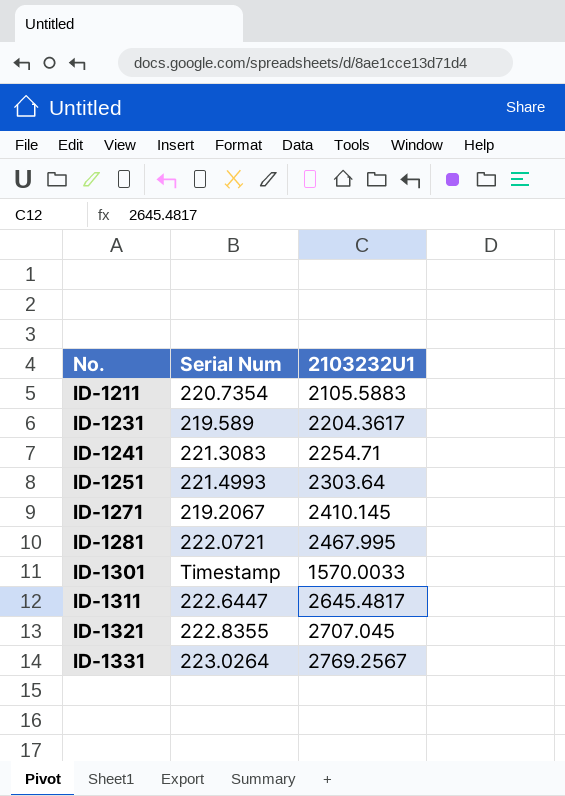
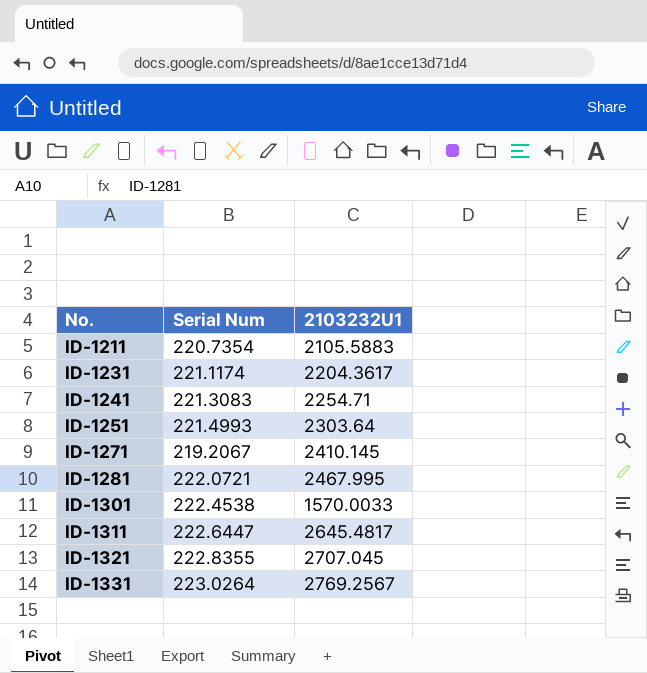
ID-1231 | Serial Num: 219.589 -> 221.1174
ID-1301 | Serial Num: Timestamp -> 222.4538

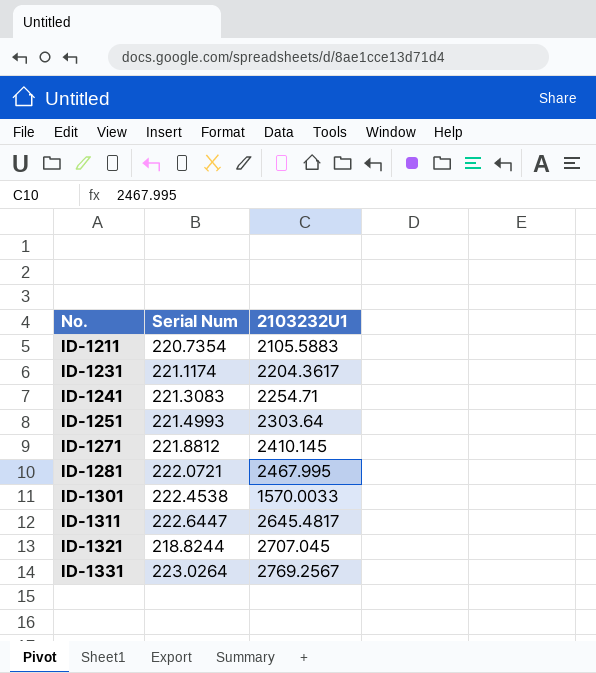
ID-1271 | Serial Num: 219.2067 -> 221.8812
ID-1321 | Serial Num: 222.8355 -> 218.8244

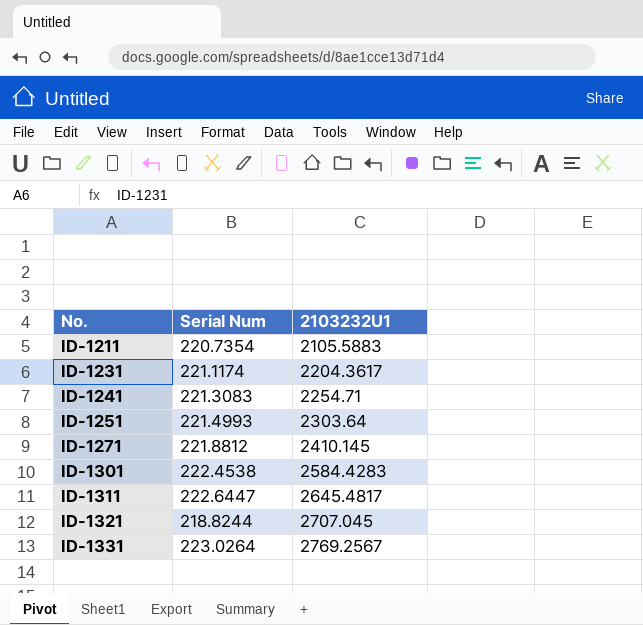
row ID-1281: 222.0721 | 2467.995 -> none
ID-1301 | 2103232U1: 1570.0033 -> 2584.4283

